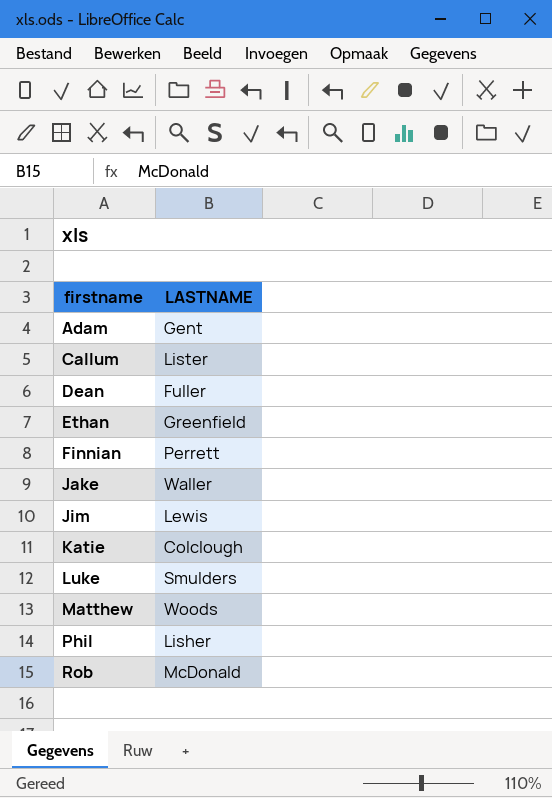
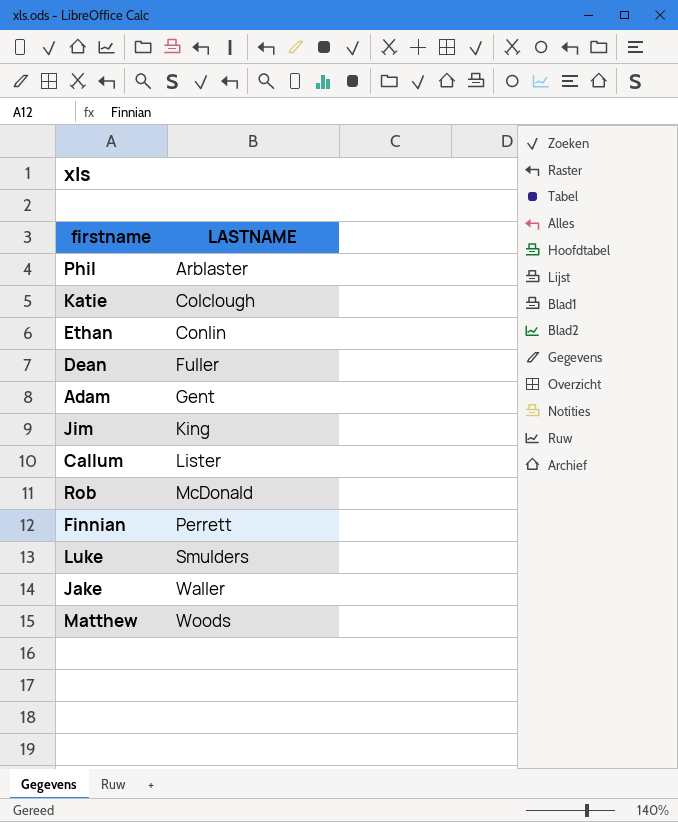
row order: firstname ascending -> LASTNAME ascending
Phil | LASTNAME: Lisher -> Arblaster
Ethan | LASTNAME: Greenfield -> Conlin
Jim | LASTNAME: Lewis -> King

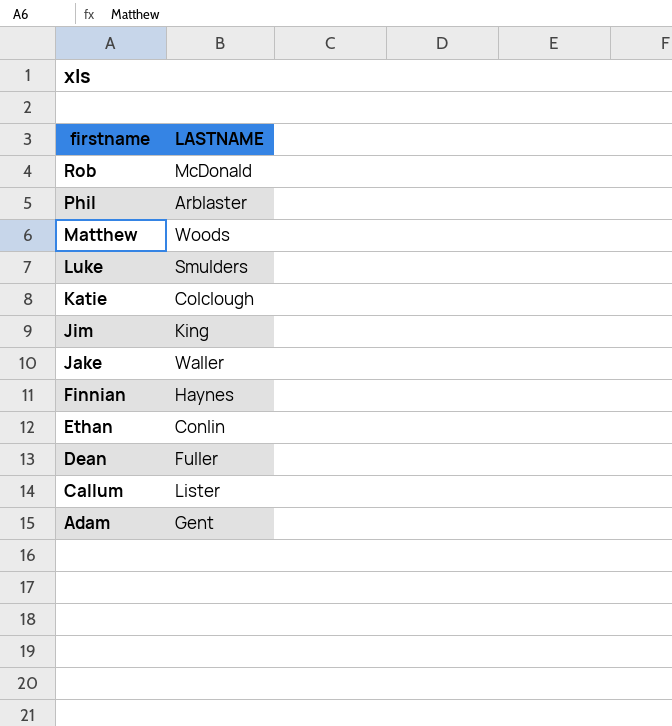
row order: LASTNAME ascending -> firstname descending
Finnian | LASTNAME: Perrett -> Haynes

